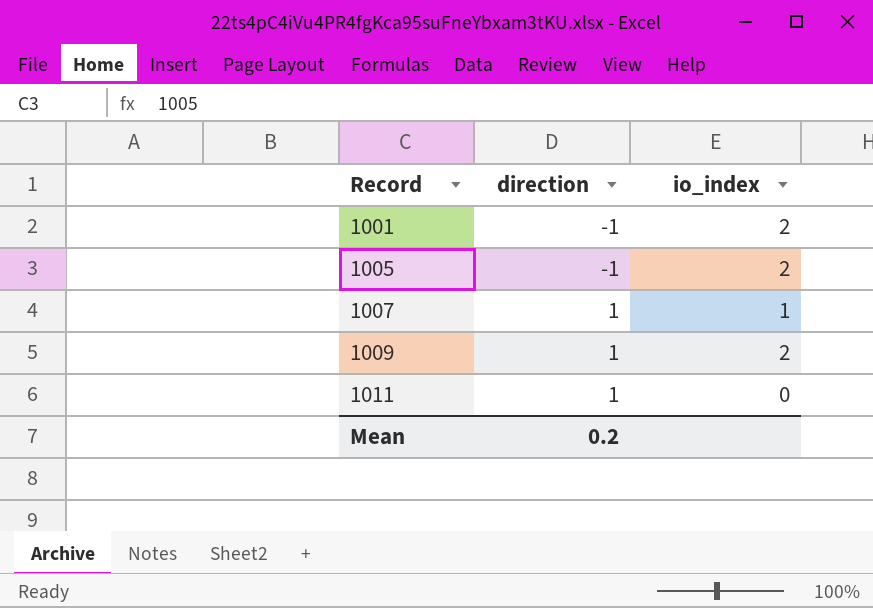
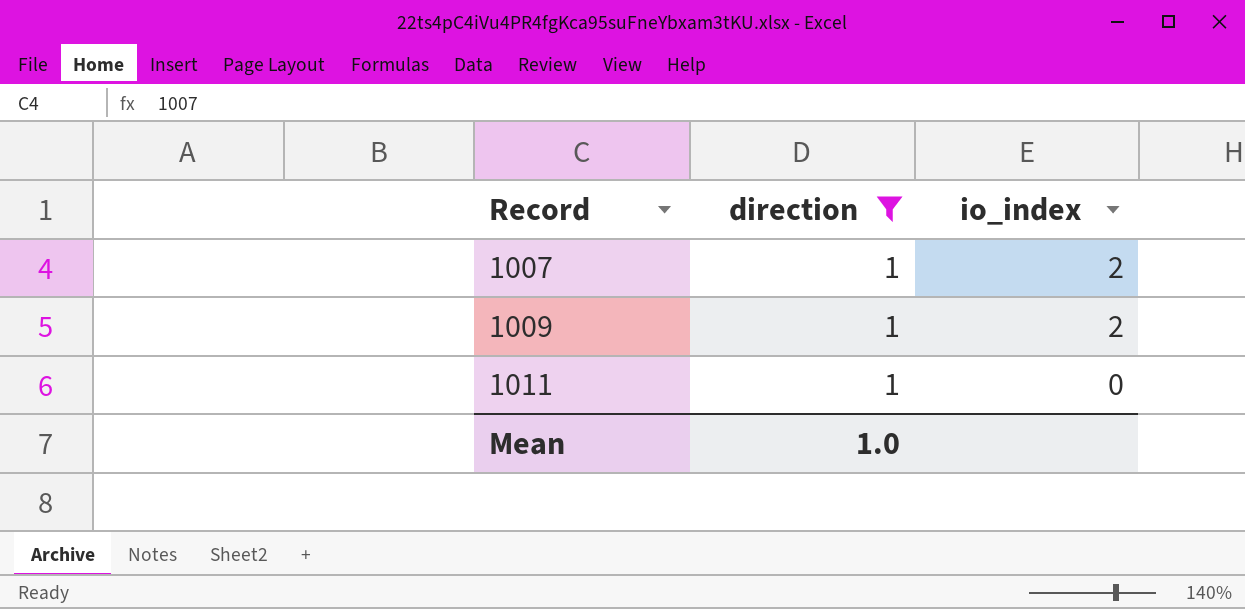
filter: none -> direction = 1
1007 | io_index: 1 -> 2
Mean | direction: 0.2 -> 1.0

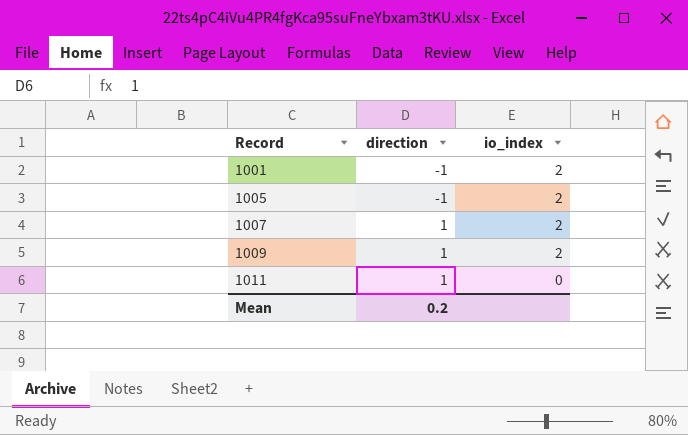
filter: direction = 1 -> none
Mean | direction: 1.0 -> 0.2

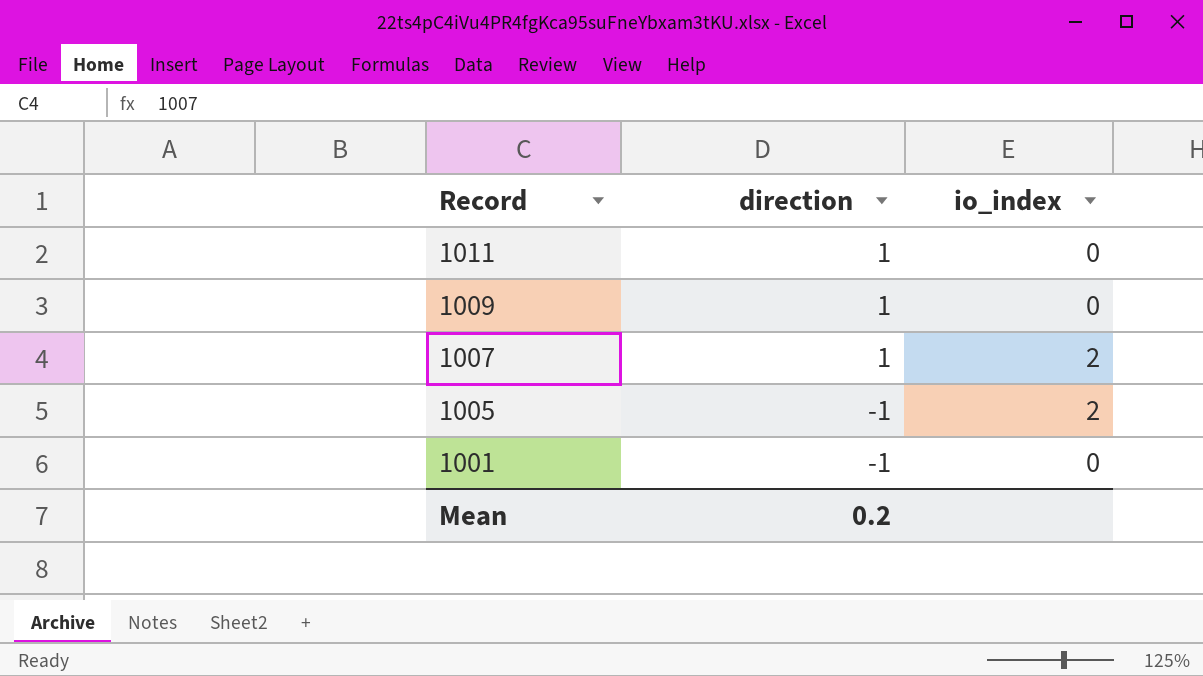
row order: Record ascending -> Record descending
1009 | io_index: 2 -> 0
1001 | io_index: 2 -> 0

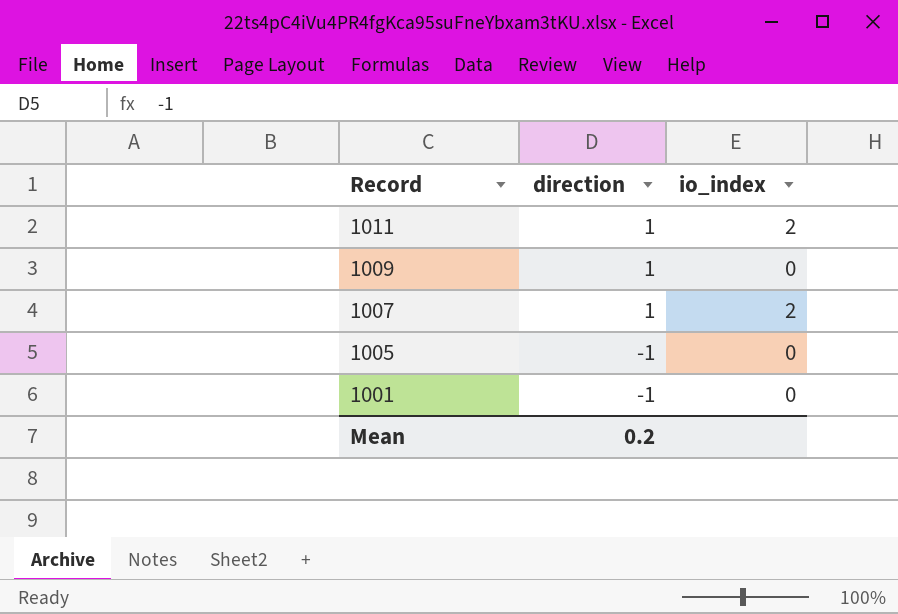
1011 | io_index: 0 -> 2
1005 | io_index: 2 -> 0

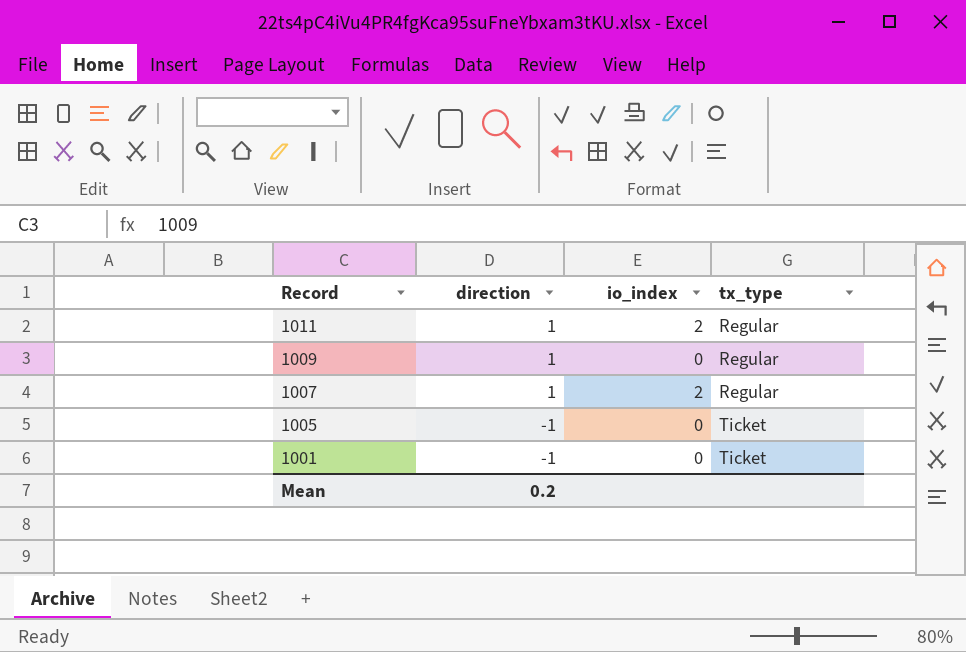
column tx_type | position: none -> 4

